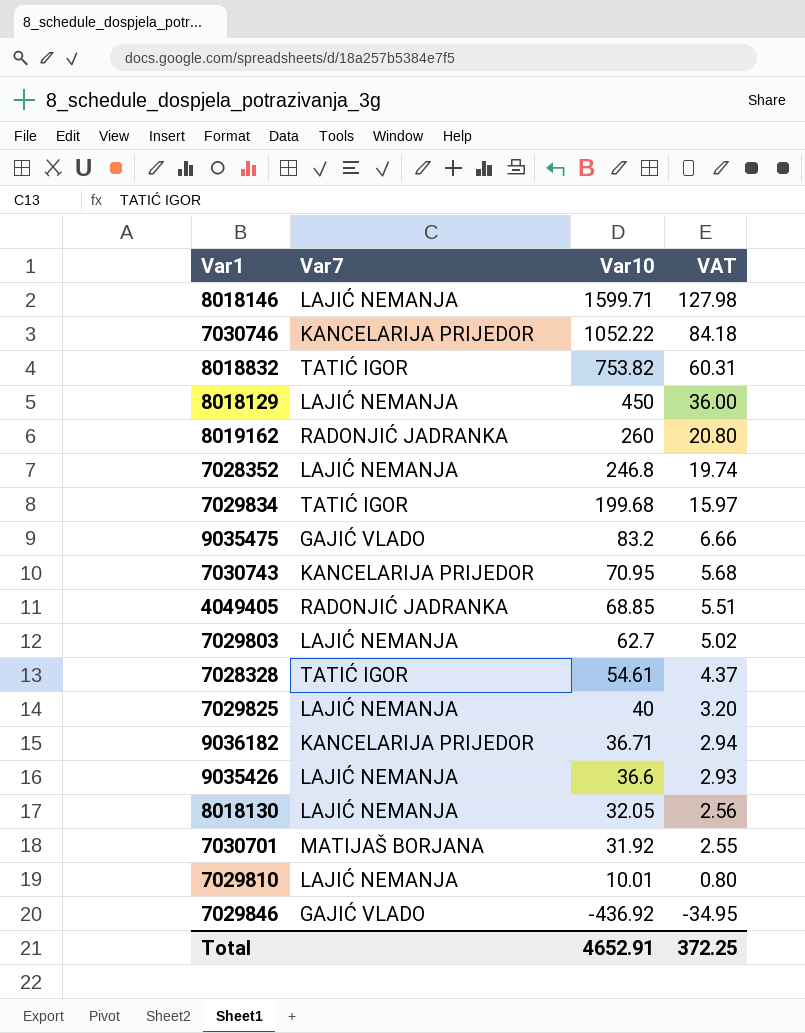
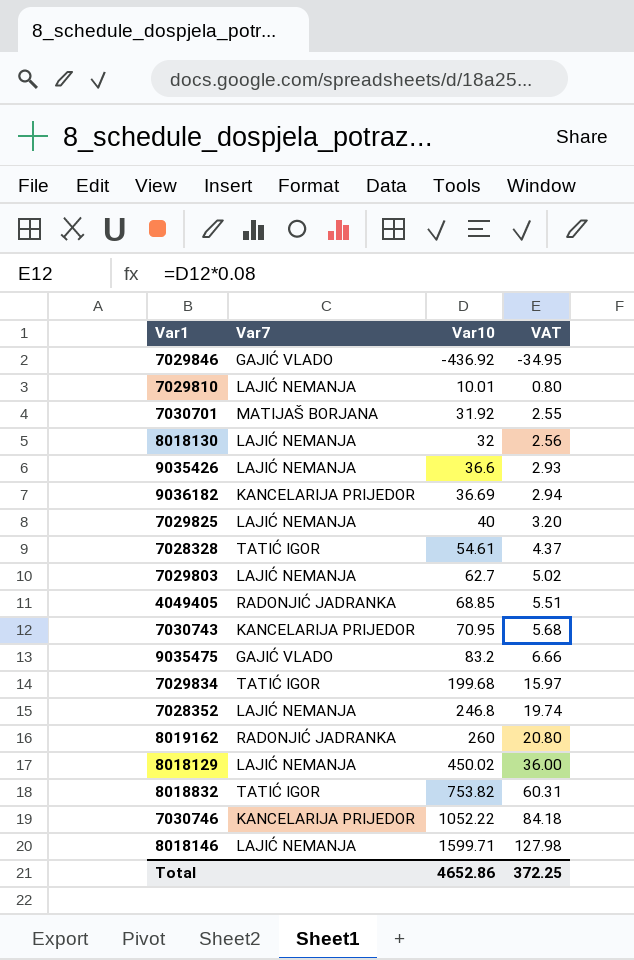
row order: Var10 descending -> Var10 ascending
8018130 | Var10: 32.05 -> 32
9036182 | Var10: 36.71 -> 36.69
8018129 | Var10: 450 -> 450.02
Total | Var10: 4652.91 -> 4652.86

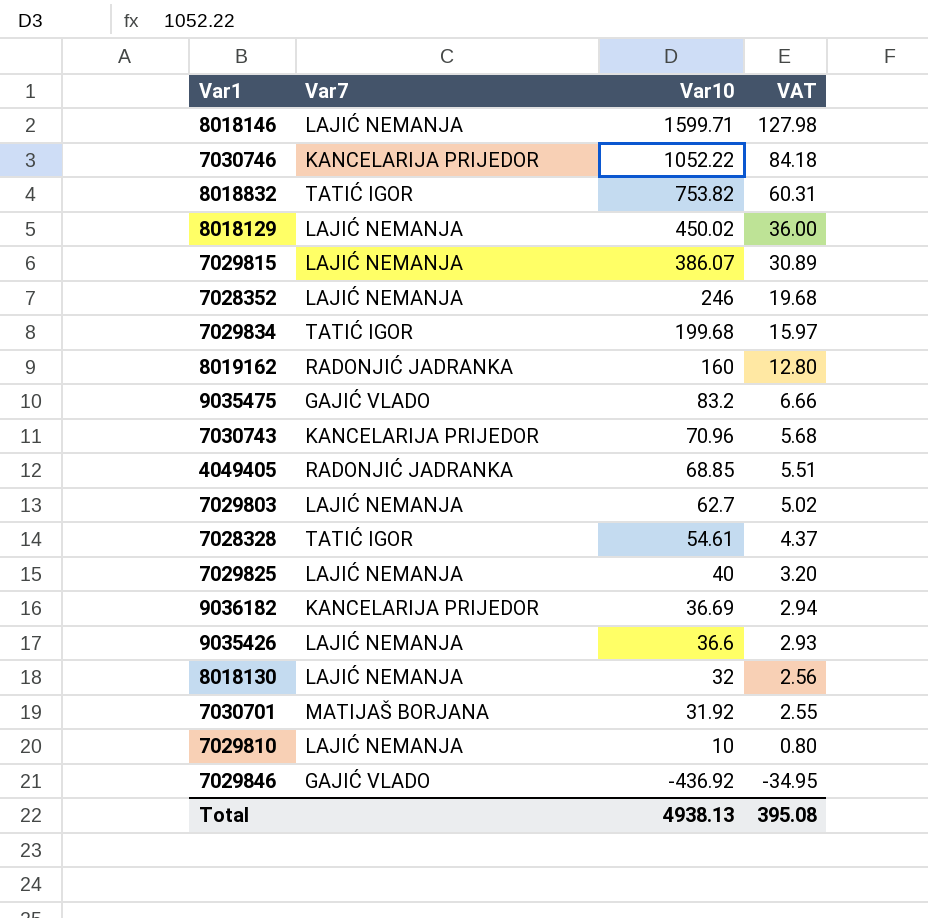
row order: Var10 ascending -> Var10 descending
row 7029815: none -> LAJIĆ NEMANJA | 386.07 | 30.89
7028352 | Var10: 246.8 -> 246
7028352 | VAT: 19.74 -> 19.68
8019162 | Var10: 260 -> 160
8019162 | VAT: 20.80 -> 12.80
7030743 | Var10: 70.95 -> 70.96
7029810 | Var10: 10.01 -> 10
Total | Var10: 4652.86 -> 4938.13
Total | VAT: 372.25 -> 395.08

